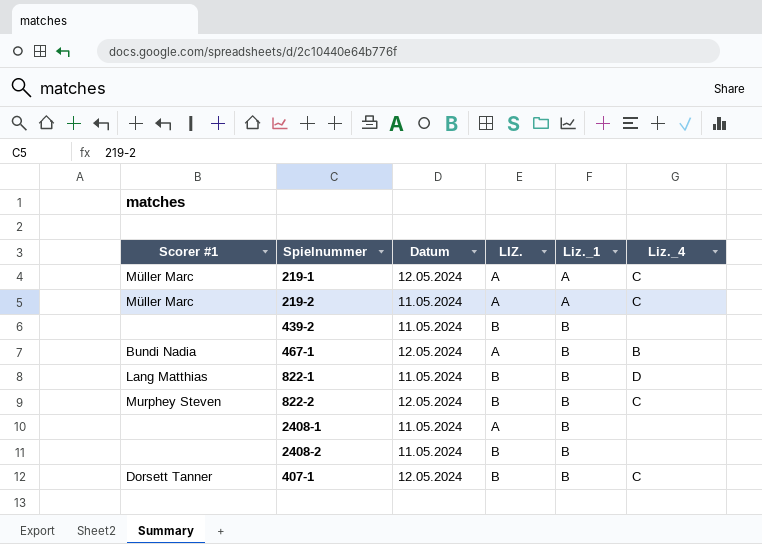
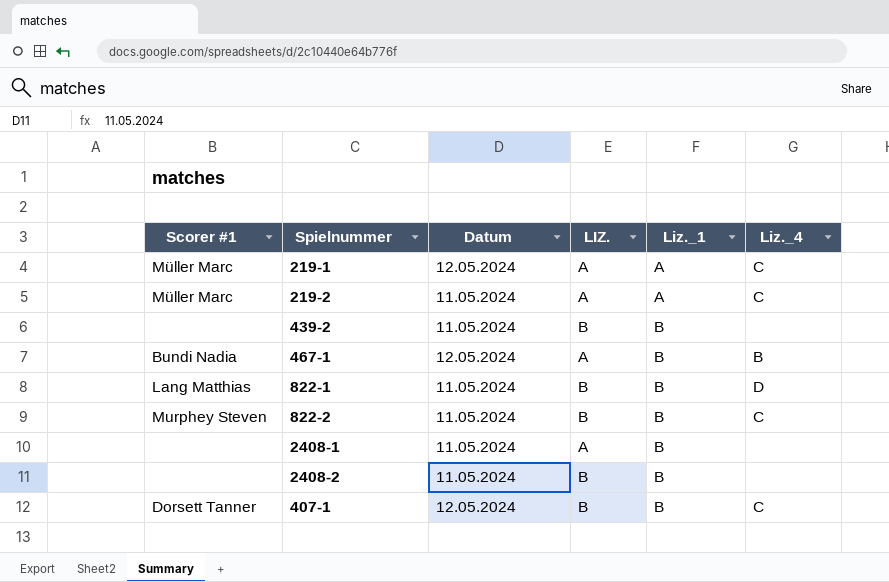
822-2 | Datum: 12.05.2024 -> 11.05.2024

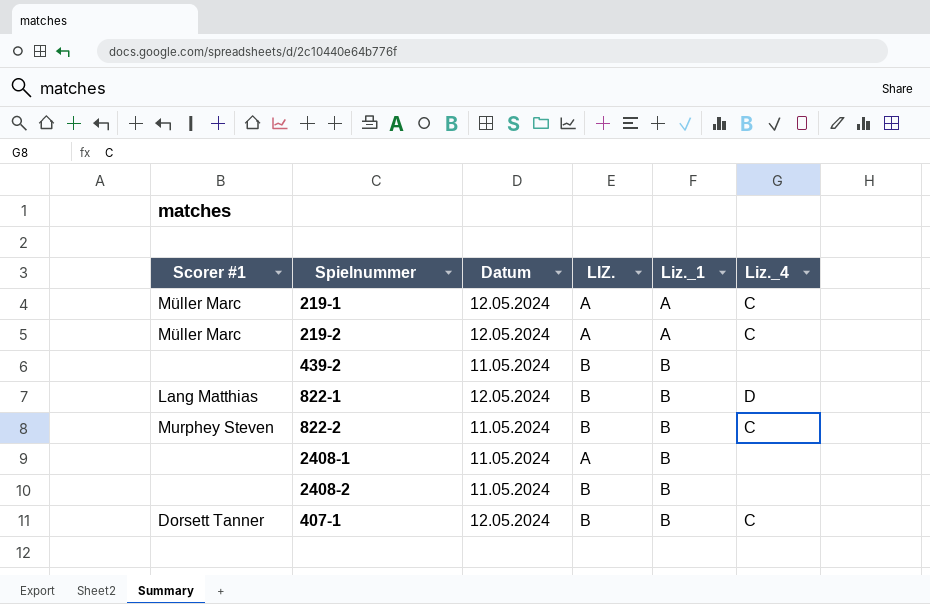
row 467-1: Bundi Nadia | 12.05.2024 | A | B | B -> none
219-2 | Datum: 11.05.2024 -> 12.05.2024
822-1 | Datum: 11.05.2024 -> 12.05.2024

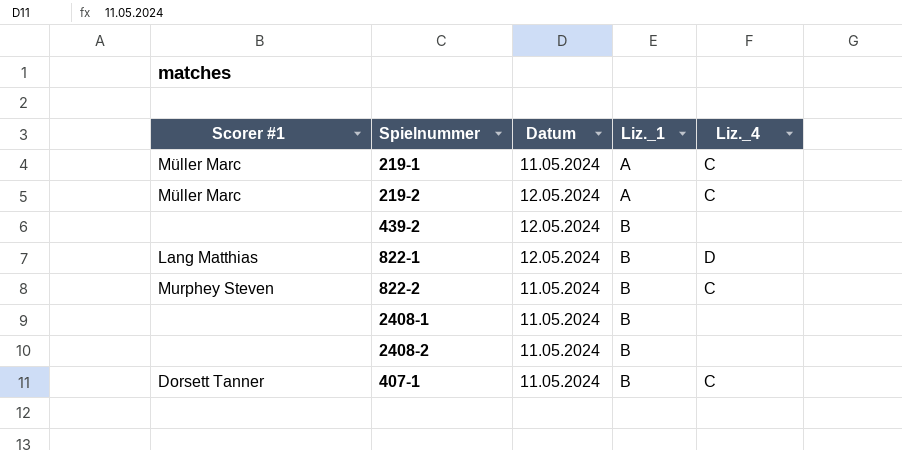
column LIZ. | position: 4 -> none
219-1 | Datum: 12.05.2024 -> 11.05.2024
439-2 | Datum: 11.05.2024 -> 12.05.2024
407-1 | Datum: 12.05.2024 -> 11.05.2024

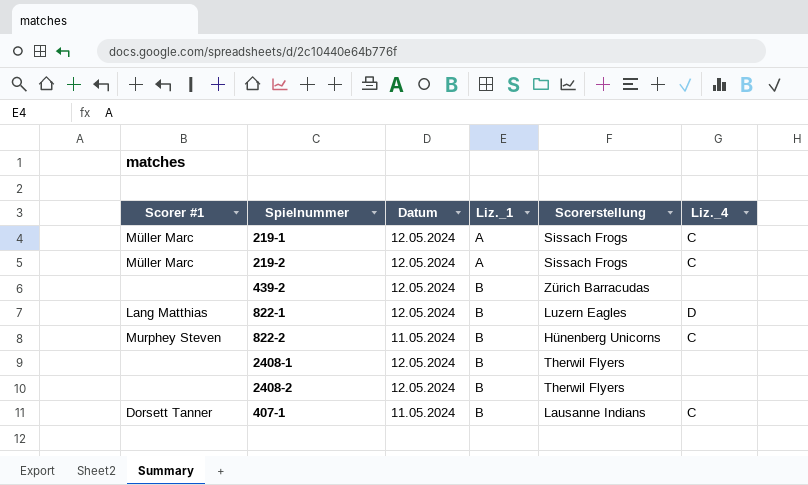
column Scorerstellung | position: none -> 5
219-1 | Datum: 11.05.2024 -> 12.05.2024
2408-1 | Datum: 11.05.2024 -> 12.05.2024
2408-2 | Datum: 11.05.2024 -> 12.05.2024

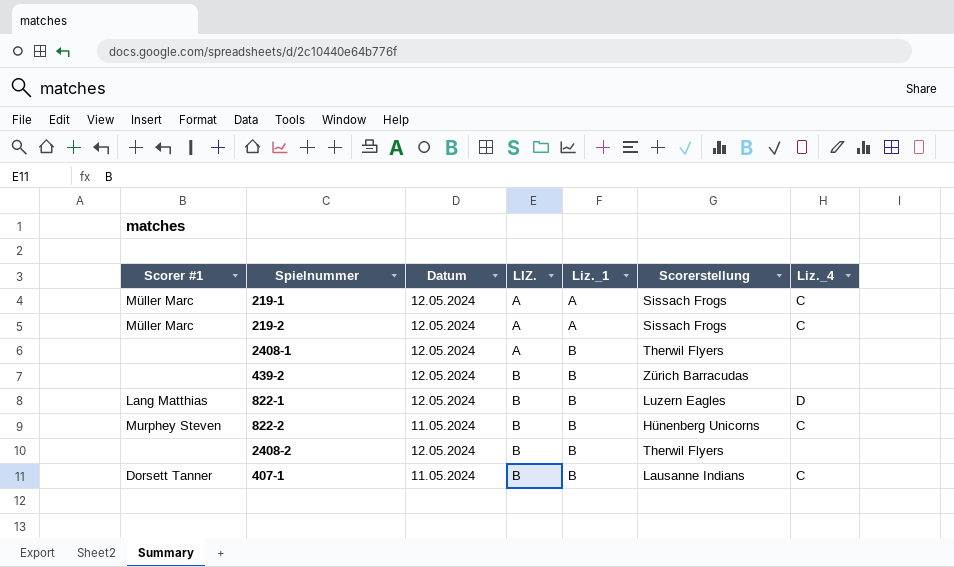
row order: Liz._1 ascending -> LIZ. ascending
column LIZ. | position: none -> 4

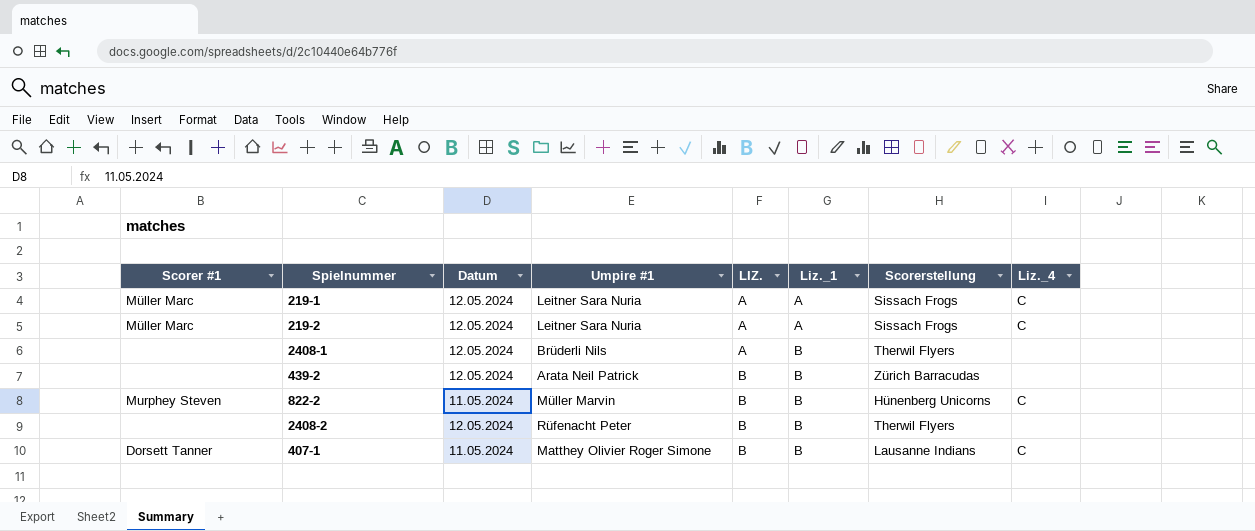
column Umpire #1 | position: none -> 4
row 822-1: Lang Matthias | 12.05.2024 | B | B | Luzern Eagles | D -> none

